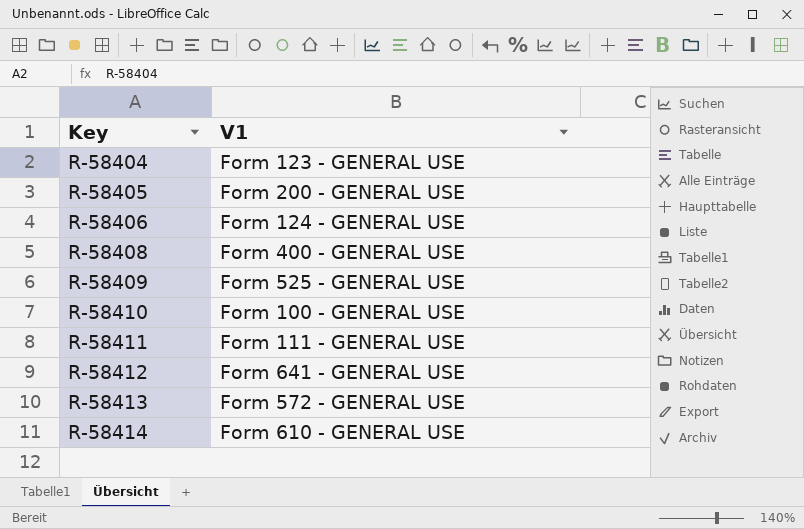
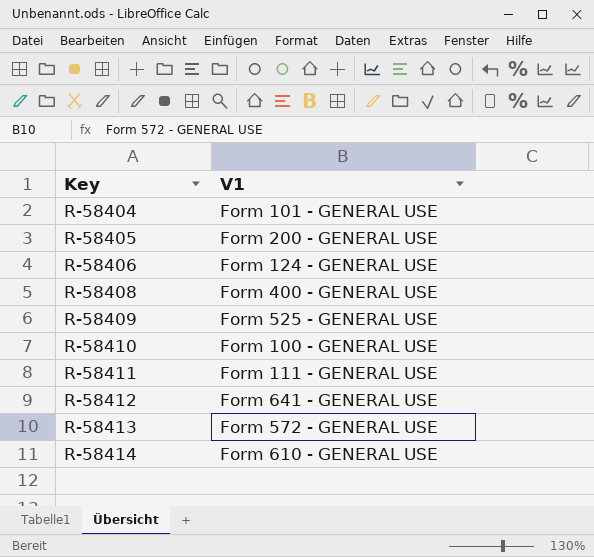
R-58404 | V1: Form 123 - GENERAL USE -> Form 101 - GENERAL USE

